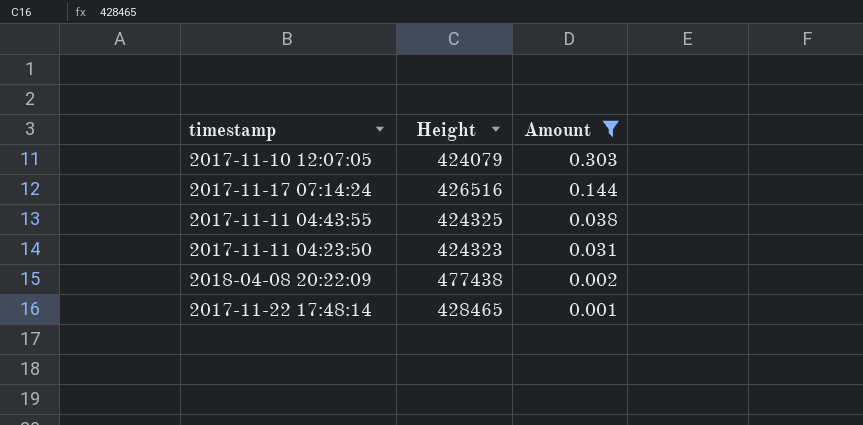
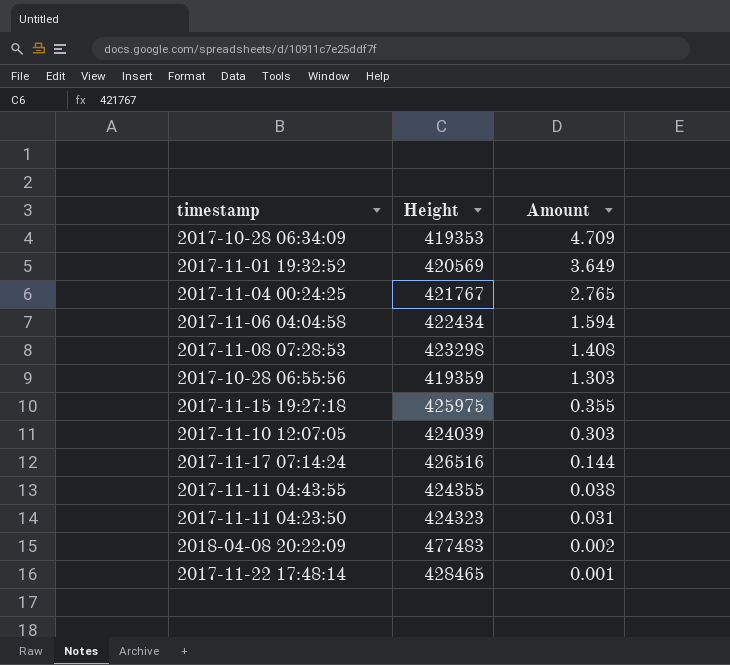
filter: Amount <= 0.303 -> none
2017-11-10 12:07:05 | Height: 424079 -> 424039
2017-11-11 04:43:55 | Height: 424325 -> 424355
2018-04-08 20:22:09 | Height: 477438 -> 477483

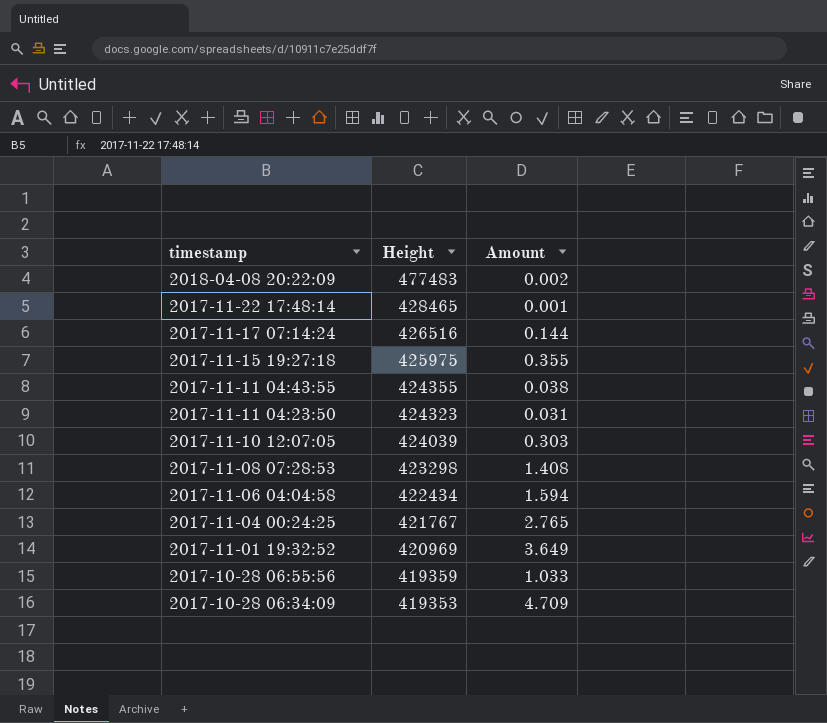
row order: Amount descending -> timestamp descending
2017-11-01 19:32:52 | Height: 420569 -> 420969
2017-10-28 06:55:56 | Amount: 1.303 -> 1.033

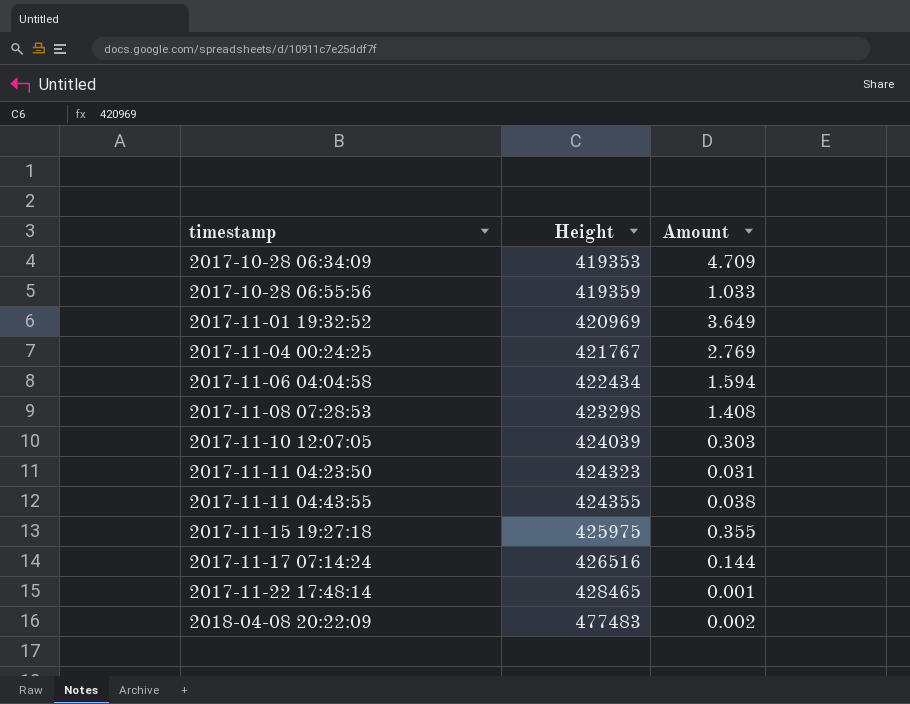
row order: timestamp descending -> timestamp ascending
2017-11-04 00:24:25 | Amount: 2.765 -> 2.769

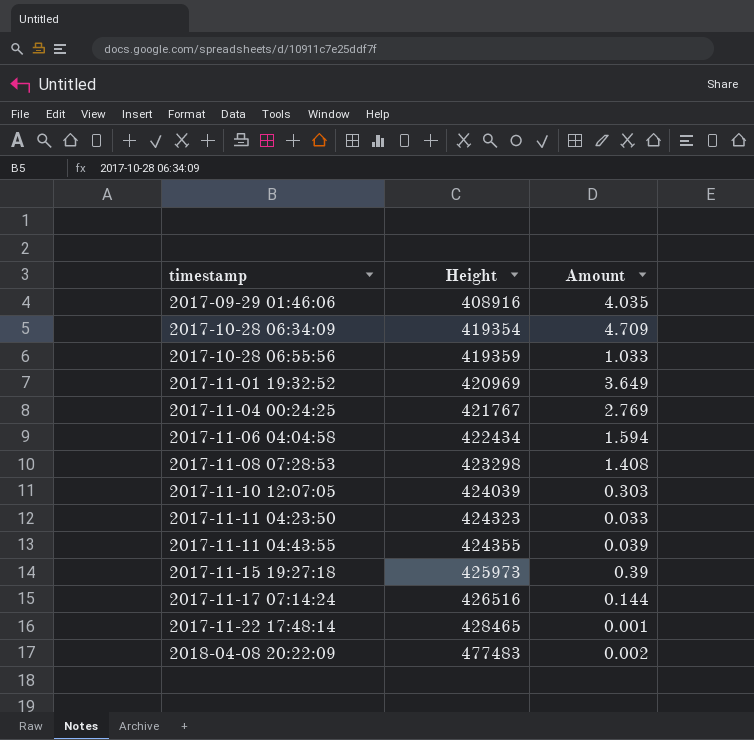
row 2017-09-29 01:46:06: none -> 408916 | 4.035
2017-10-28 06:34:09 | Height: 419353 -> 419354
2017-11-11 04:23:50 | Amount: 0.031 -> 0.033
2017-11-11 04:43:55 | Amount: 0.038 -> 0.039
2017-11-15 19:27:18 | Height: 425975 -> 425973
2017-11-15 19:27:18 | Amount: 0.355 -> 0.39

